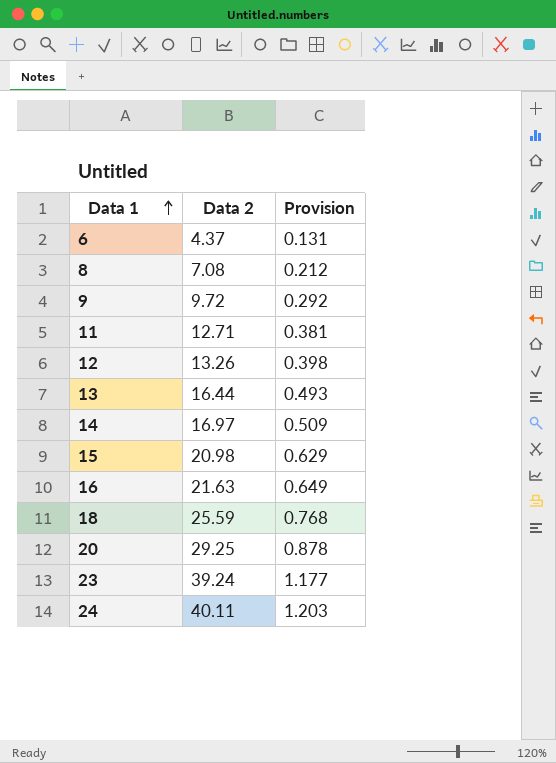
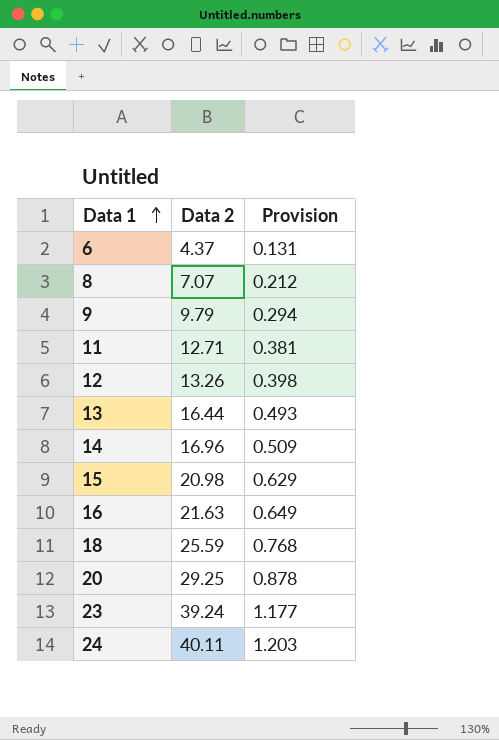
8 | Data 2: 7.08 -> 7.07
9 | Data 2: 9.72 -> 9.79
9 | Provision: 0.292 -> 0.294
14 | Data 2: 16.97 -> 16.96

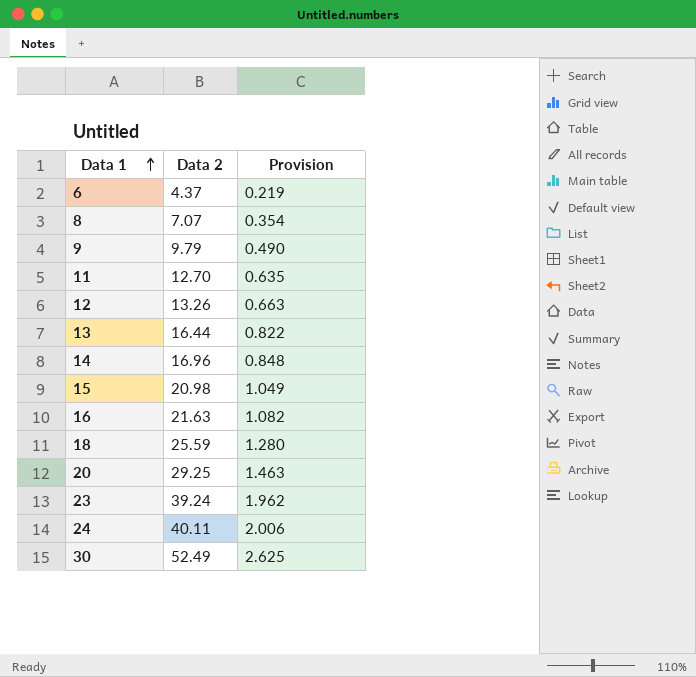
column Provision | formula: [Data 2] * 0.03 -> [Data 2] * 0.05
11 | Data 2: 12.71 -> 12.70
row 30: none -> 52.49 | 2.625

